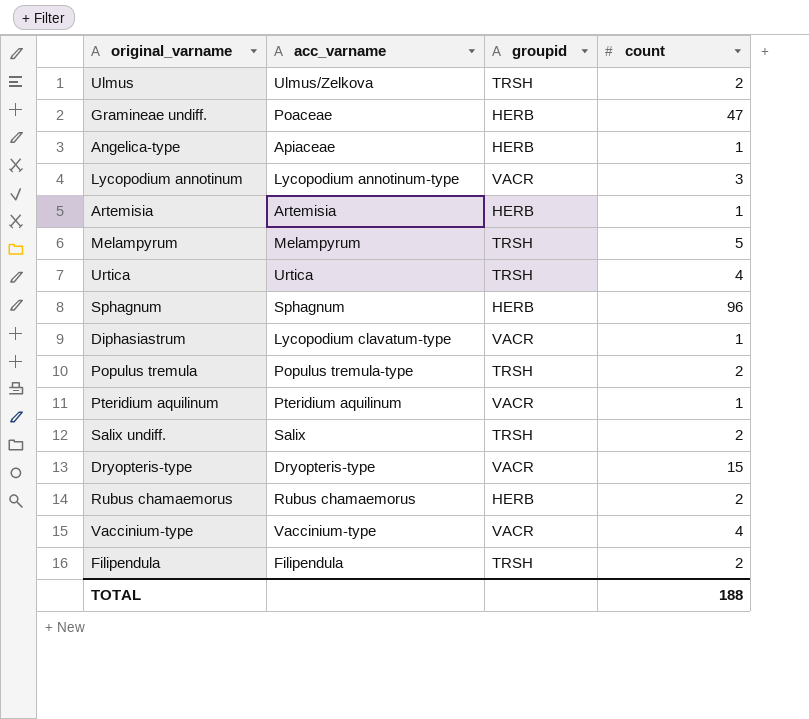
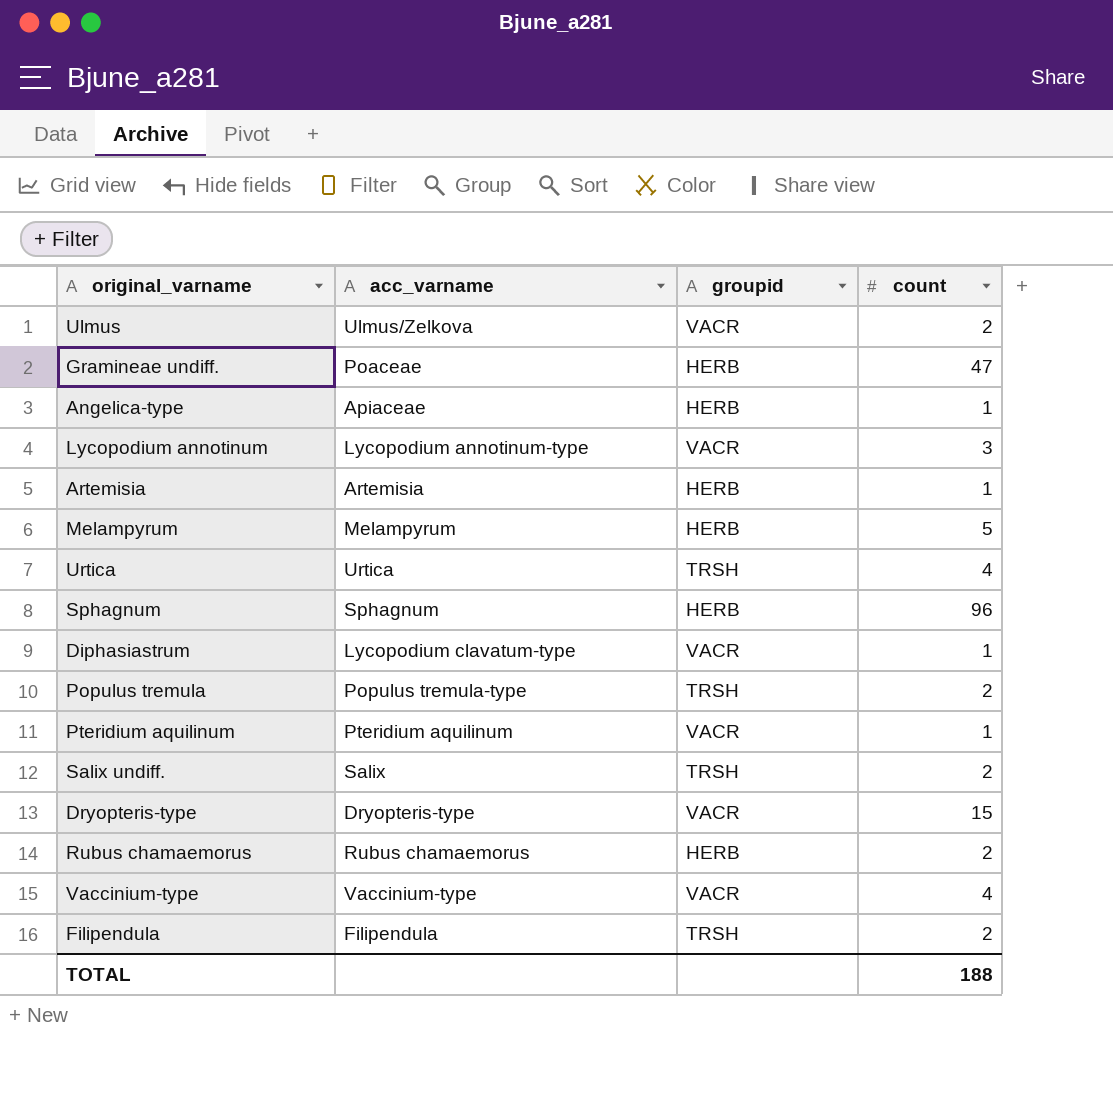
Ulmus | groupid: TRSH -> VACR
Melampyrum | groupid: TRSH -> HERB

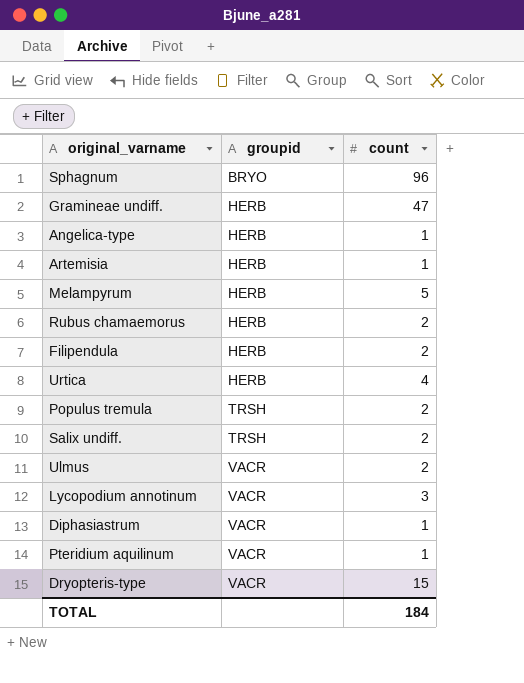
row order: none -> groupid ascending
column acc_varname | position: 2 -> none
row Vaccinium-type: Vaccinium-type | VACR | 4 -> none
Sphagnum | groupid: HERB -> BRYO
Filipendula | groupid: TRSH -> HERB
Urtica | groupid: TRSH -> HERB
TOTAL | count: 188 -> 184

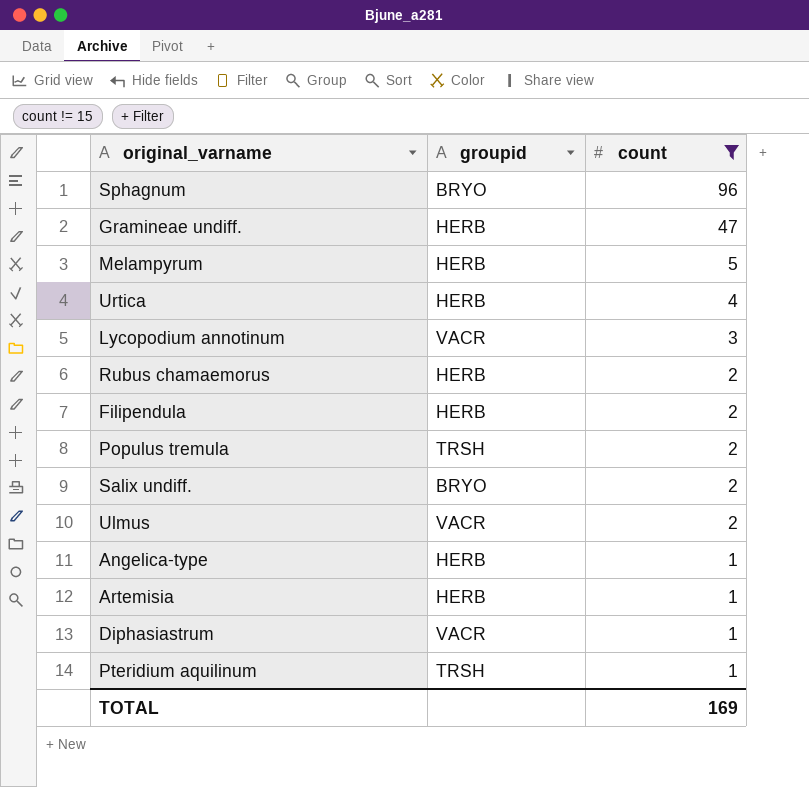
filter: none -> count != 15
row order: groupid ascending -> count descending
Salix undiff. | groupid: TRSH -> BRYO
Pteridium aquilinum | groupid: VACR -> TRSH
TOTAL | count: 184 -> 169

